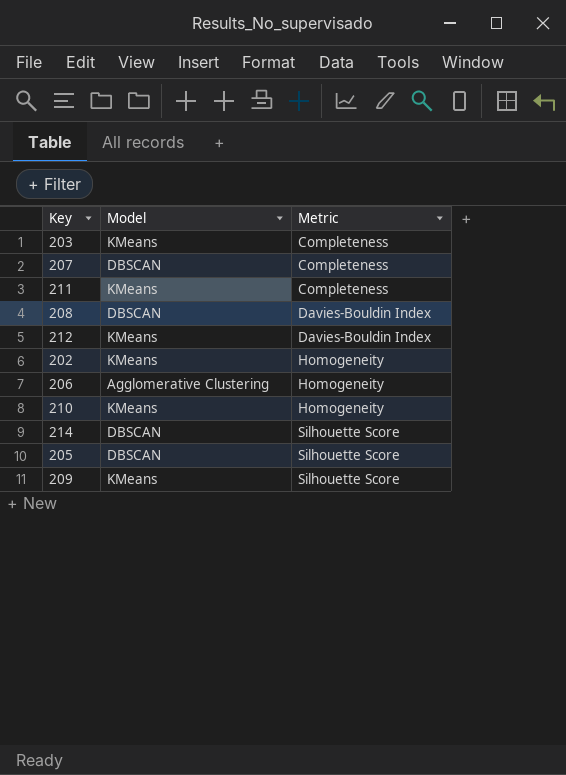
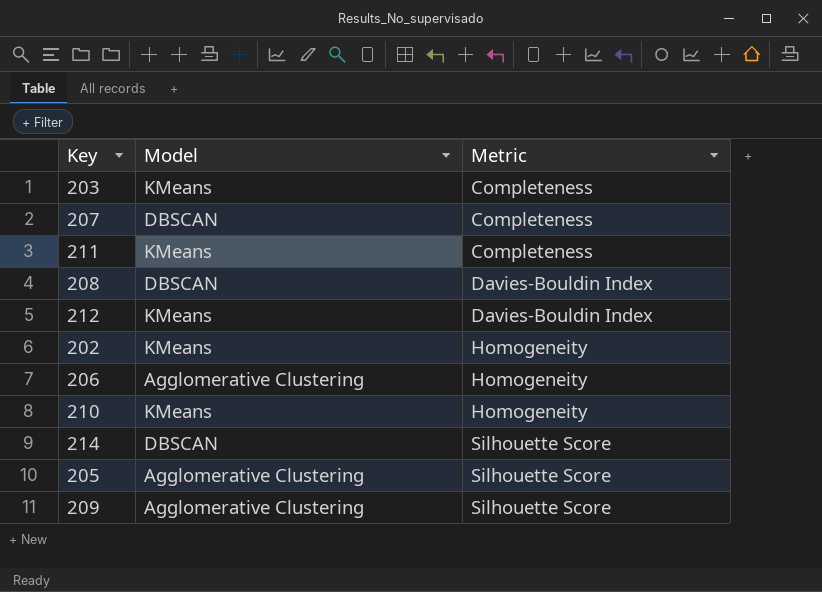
205 | Model: DBSCAN -> Agglomerative Clustering
209 | Model: KMeans -> Agglomerative Clustering

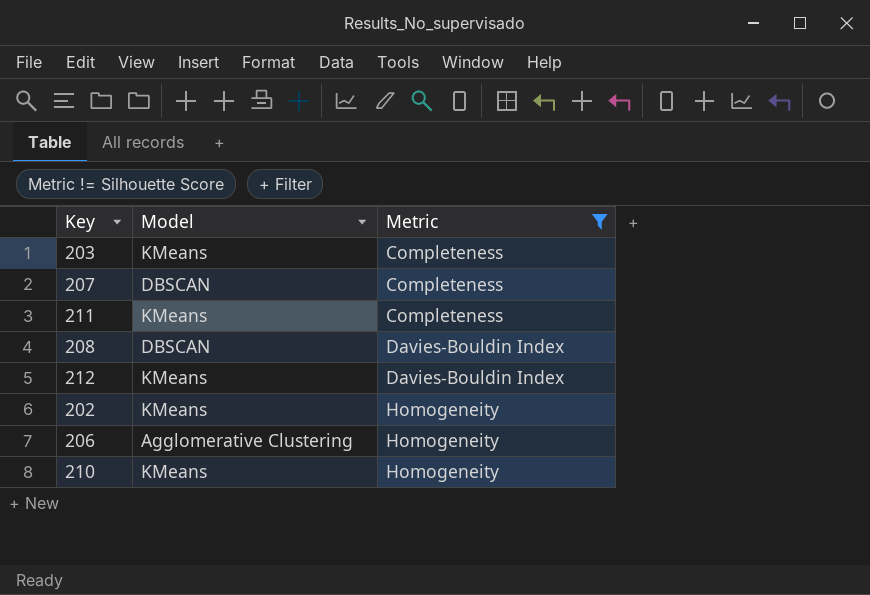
filter: none -> Metric != Silhouette Score

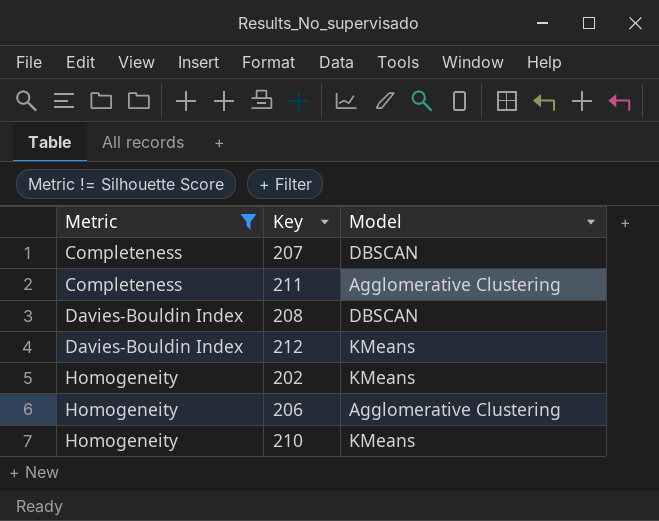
column Metric | position: 3 -> 1
row 203: KMeans | Completeness -> none
211 | Model: KMeans -> Agglomerative Clustering

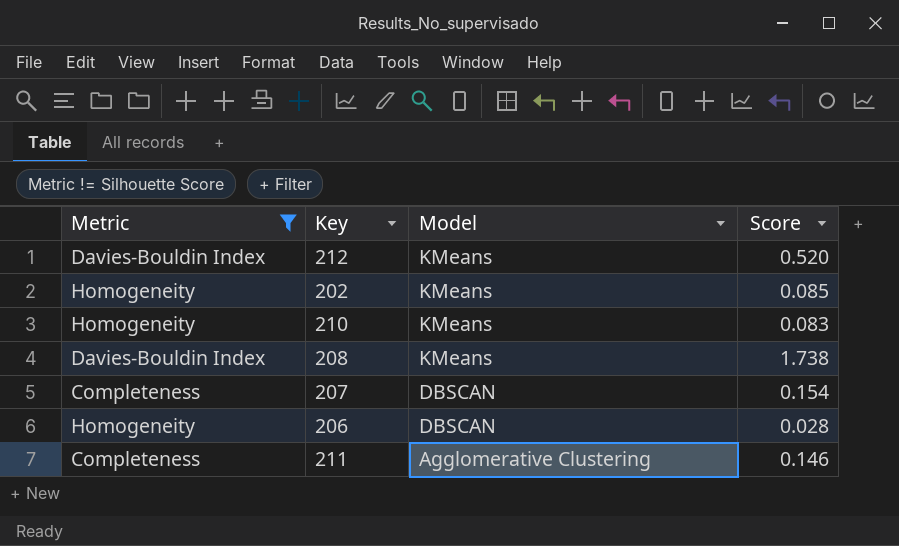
row order: Metric ascending -> Model descending
column Score | position: none -> 4
208 | Model: DBSCAN -> KMeans
206 | Model: Agglomerative Clustering -> DBSCAN

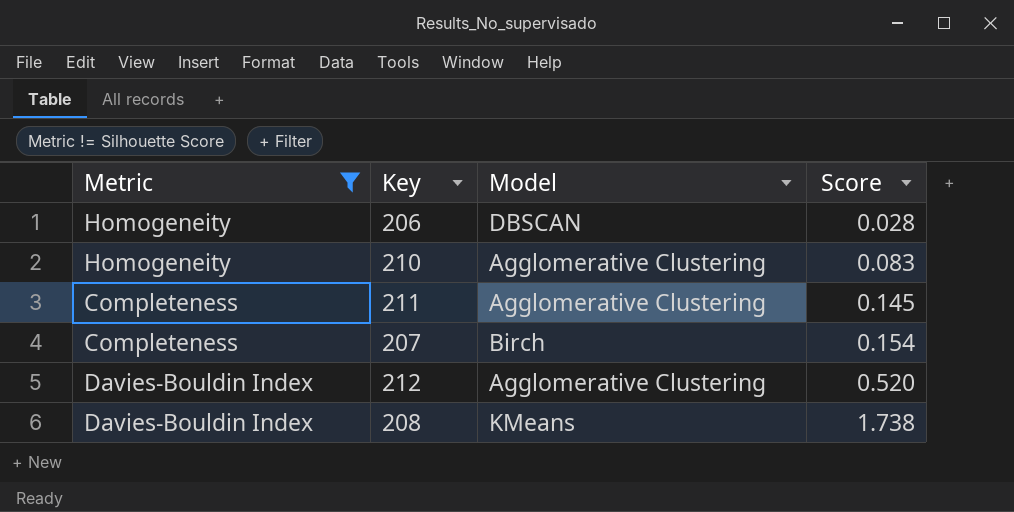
row order: Model descending -> Score ascending
row 202: Homogeneity | KMeans | 0.085 -> none
210 | Model: KMeans -> Agglomerative Clustering
211 | Score: 0.146 -> 0.145
207 | Model: DBSCAN -> Birch
212 | Model: KMeans -> Agglomerative Clustering

